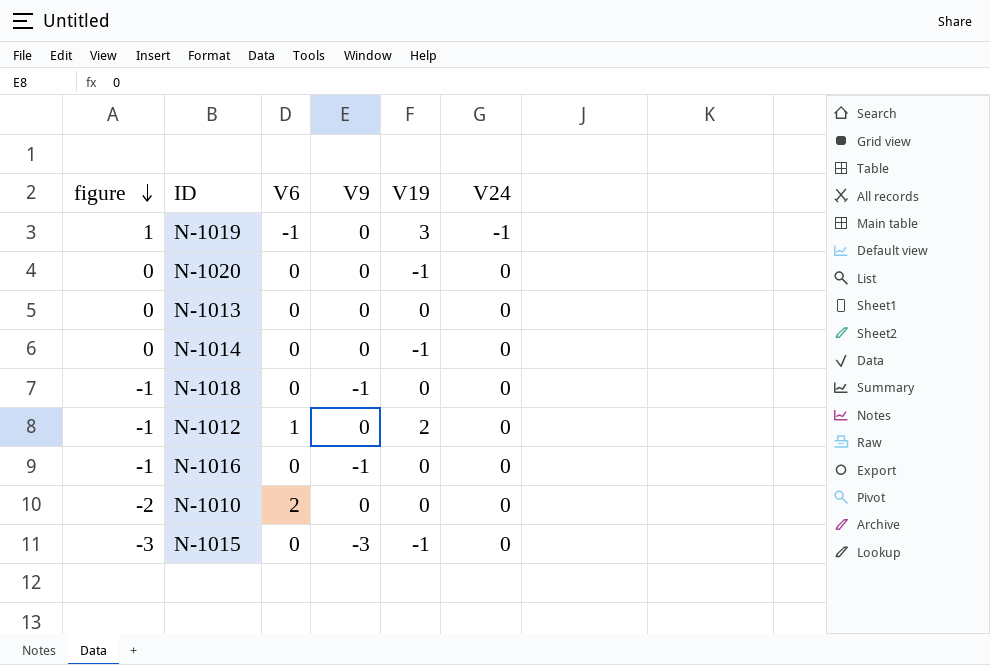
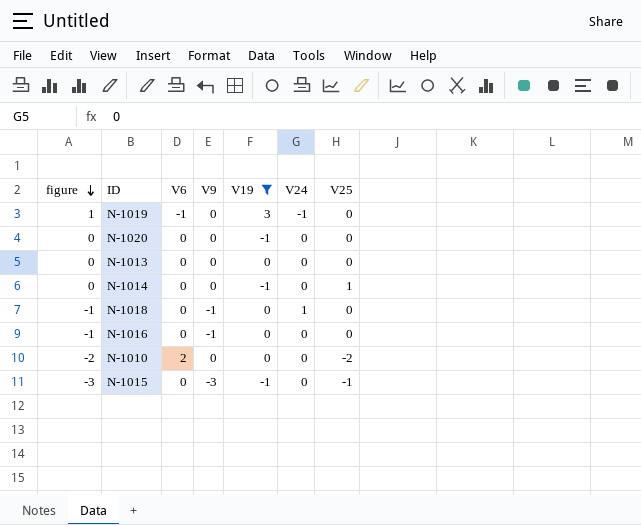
filter: none -> V19 != 2
column V25 | position: none -> 7
N-1018 | V24: 0 -> 1

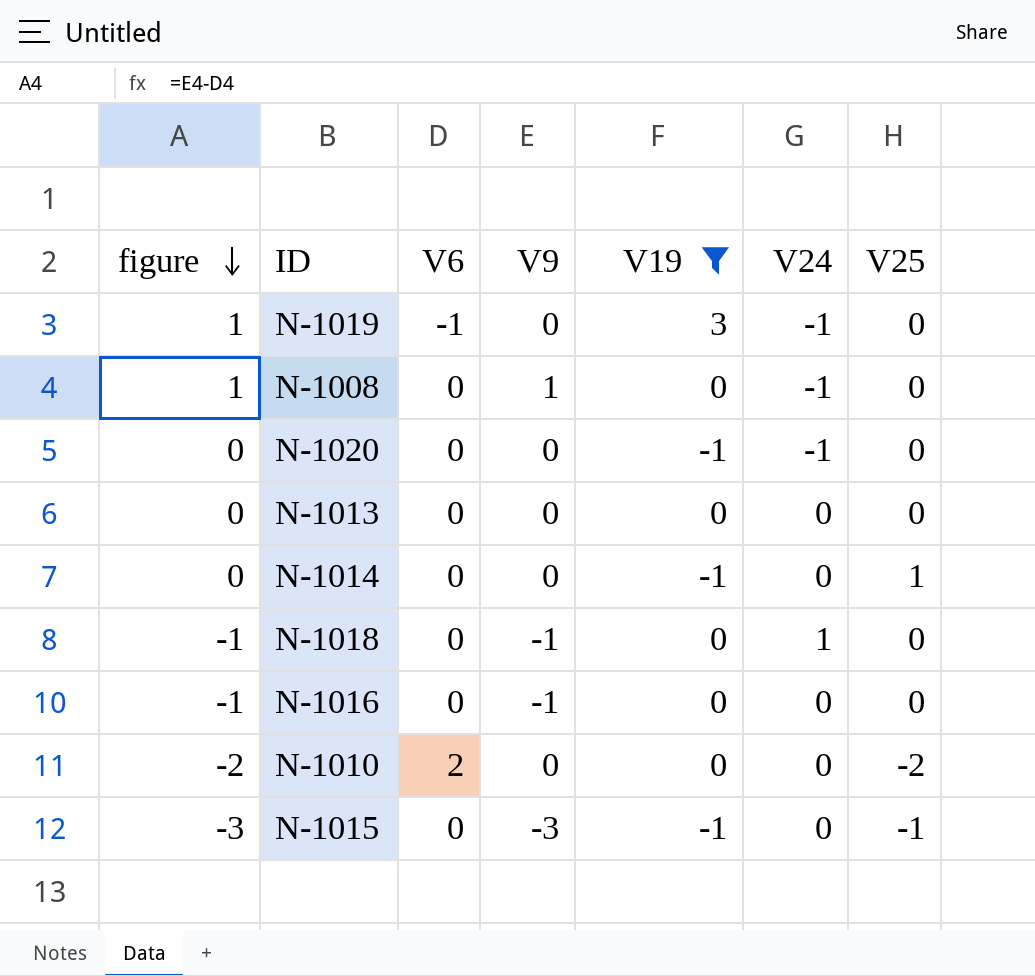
row N-1008: none -> 1 | 0 | 1 | 0 | -1 | 0
N-1020 | V24: 0 -> -1

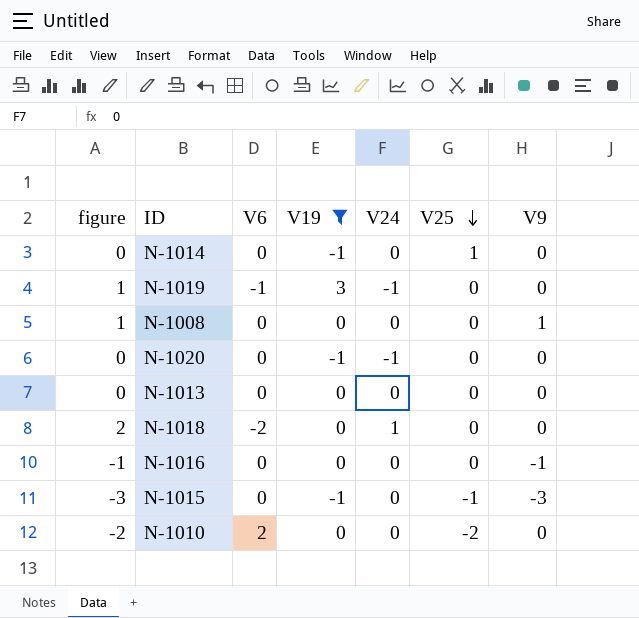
row order: figure descending -> V25 descending
column V9 | position: 4 -> 7
N-1008 | V24: -1 -> 0
N-1018 | figure: -1 -> 2
N-1018 | V6: 0 -> -2
N-1018 | V9: -1 -> 0

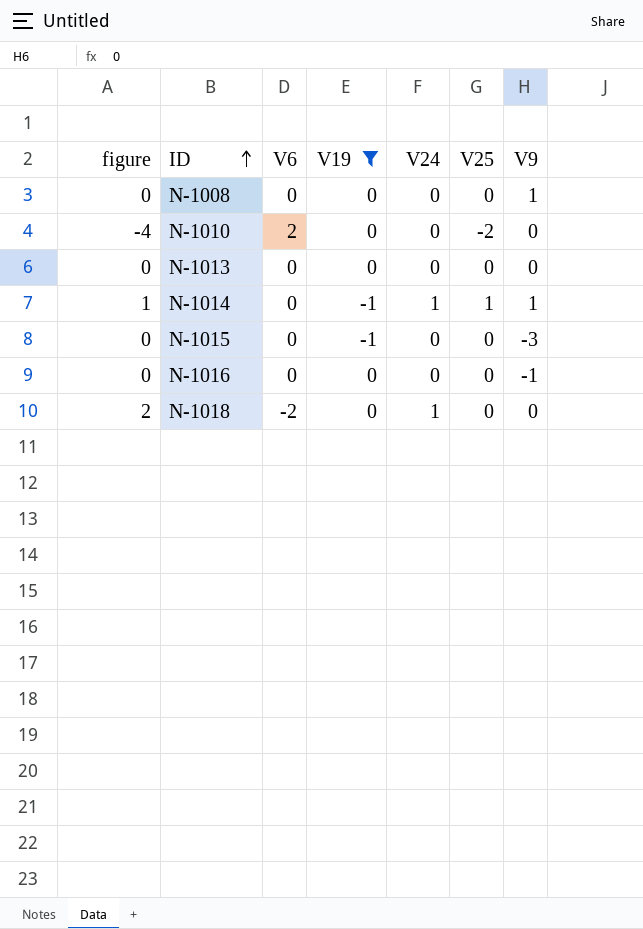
row order: V25 descending -> ID ascending
column figure | formula: [V9] - [V6] -> [V25] - [V6]
row N-1019: 1 | -1 | 3 | -1 | 0 | 0 -> none
row N-1020: 0 | 0 | -1 | -1 | 0 | 0 -> none
N-1014 | V24: 0 -> 1
N-1014 | V9: 0 -> 1
N-1015 | V25: -1 -> 0

